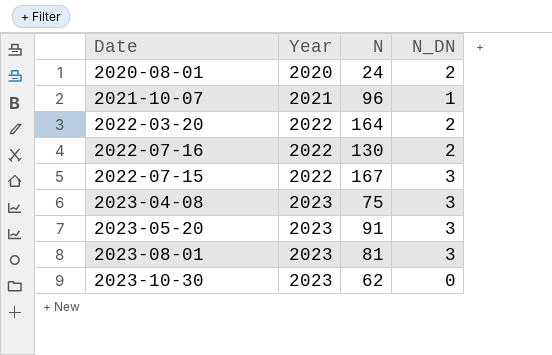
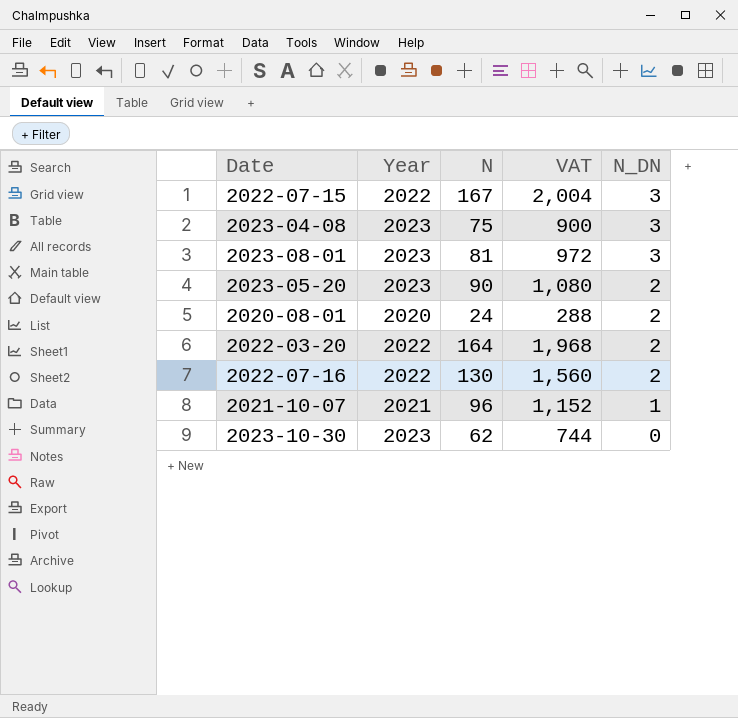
row order: Year ascending -> N_DN descending
column VAT | formula: none -> [N] * 12
2023-05-20 | N: 91 -> 90
2023-05-20 | N_DN: 3 -> 2

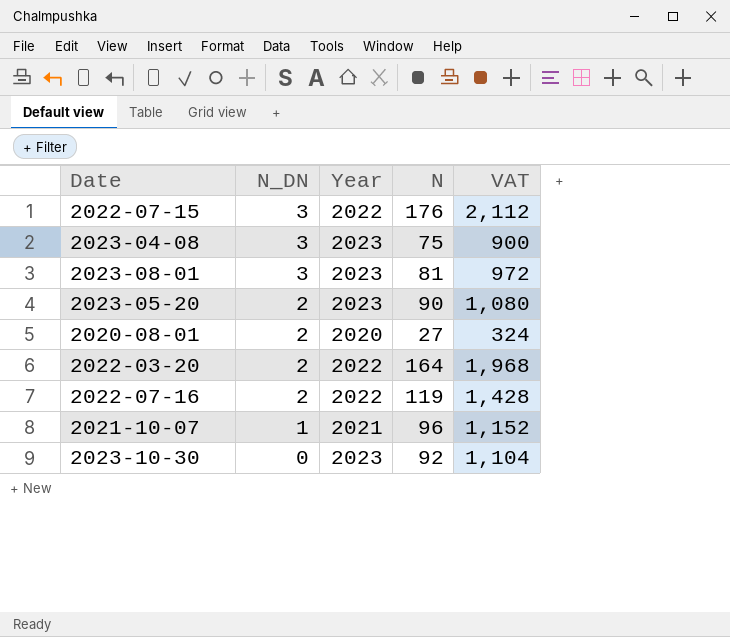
column N_DN | position: 5 -> 2
2022-07-15 | N: 167 -> 176
2022-07-15 | VAT: 2,004 -> 2,112
2020-08-01 | N: 24 -> 27
2020-08-01 | VAT: 288 -> 324
2022-07-16 | N: 130 -> 119
2022-07-16 | VAT: 1,560 -> 1,428
2023-10-30 | N: 62 -> 92
2023-10-30 | VAT: 744 -> 1,104

